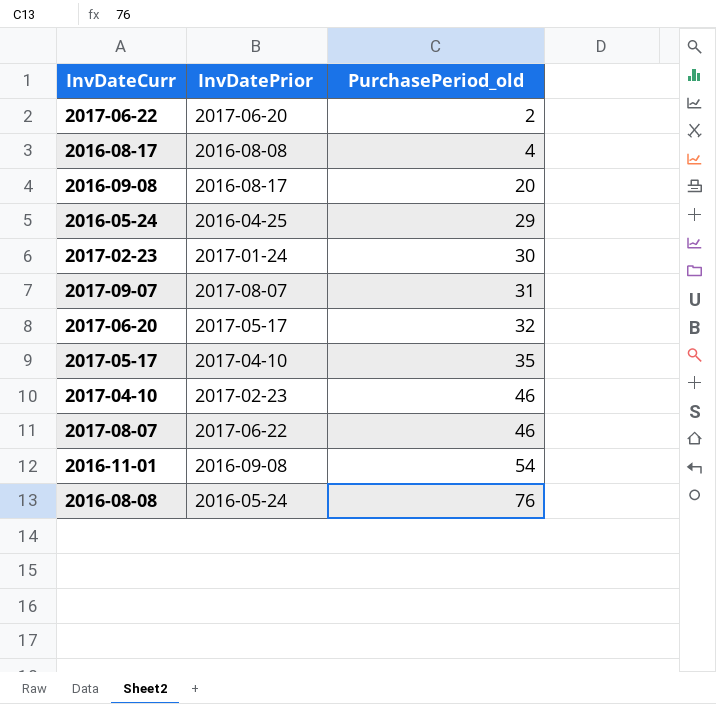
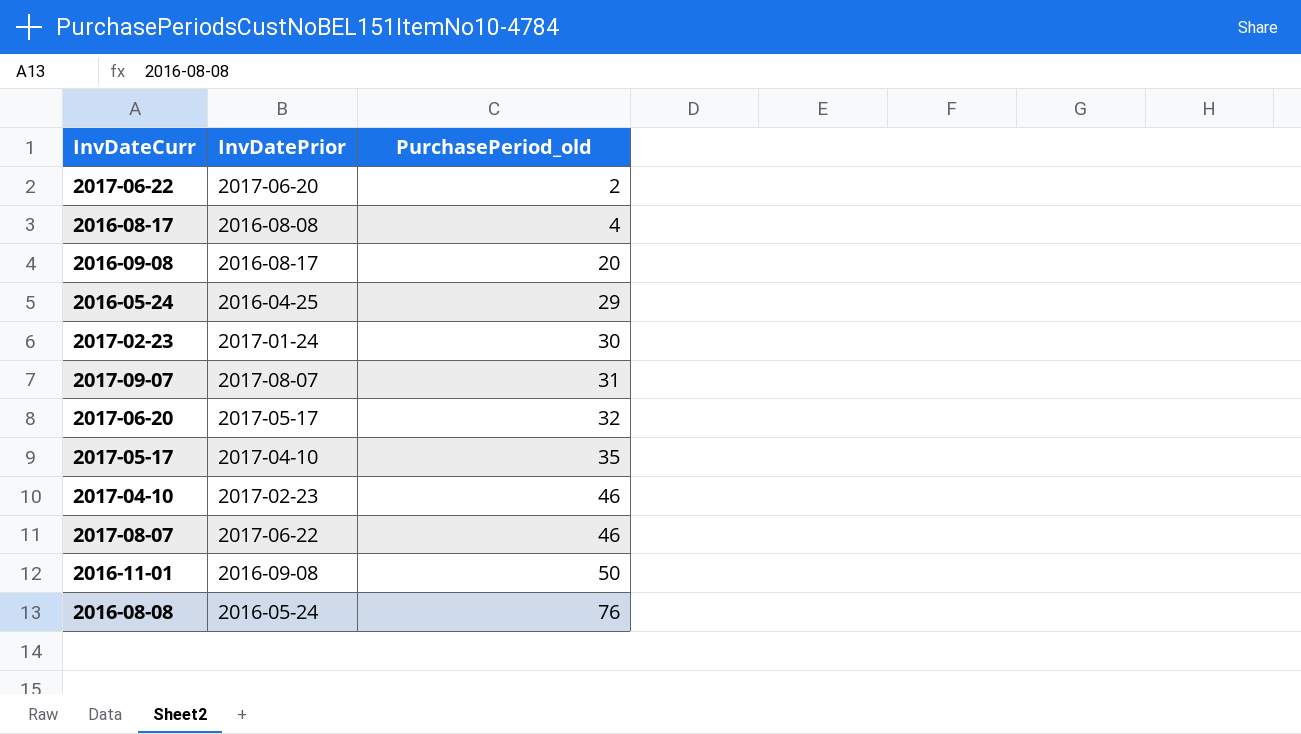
2016-11-01 | PurchasePeriod_old: 54 -> 50

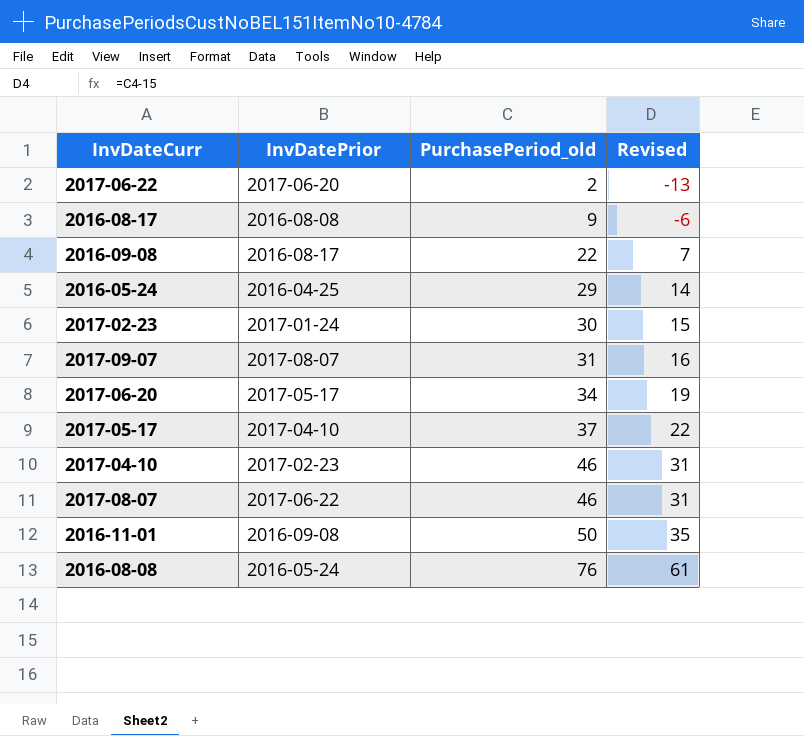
column Revised | formula: none -> [PurchasePeriod_old] - 15
2016-08-17 | PurchasePeriod_old: 4 -> 9
2016-09-08 | PurchasePeriod_old: 20 -> 22
2017-06-20 | PurchasePeriod_old: 32 -> 34
2017-05-17 | PurchasePeriod_old: 35 -> 37

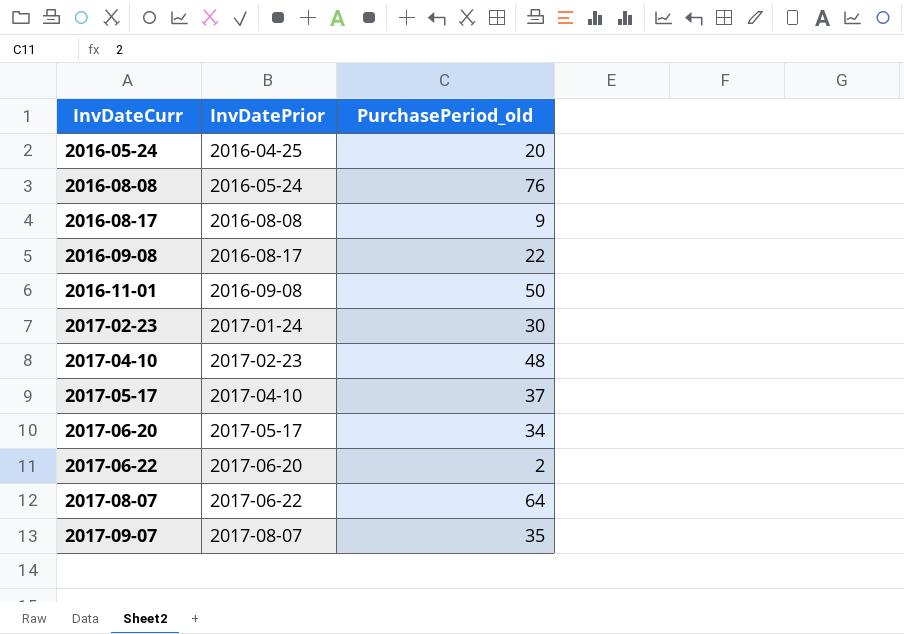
row order: PurchasePeriod_old ascending -> InvDateCurr ascending
column Revised | formula: [PurchasePeriod_old] - 15 -> none
2016-05-24 | PurchasePeriod_old: 29 -> 20
2017-04-10 | PurchasePeriod_old: 46 -> 48
2017-08-07 | PurchasePeriod_old: 46 -> 64
2017-09-07 | PurchasePeriod_old: 31 -> 35

